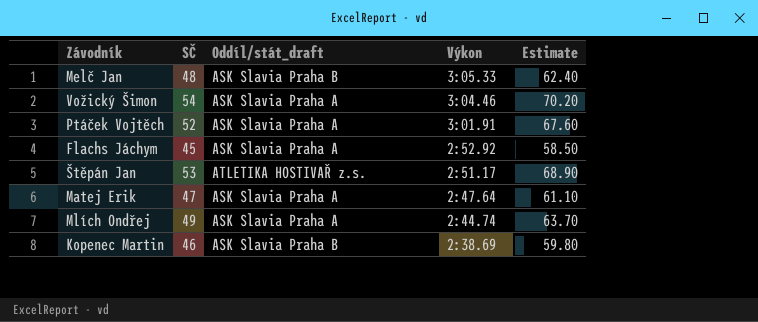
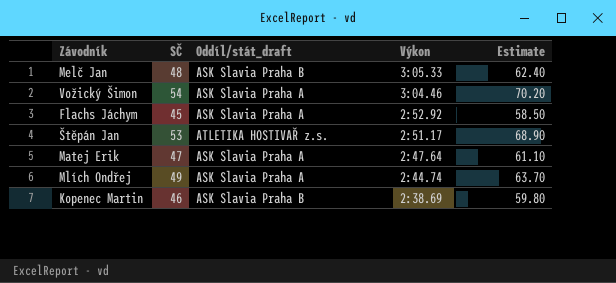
row Ptáček Vojtěch: 52 | ASK Slavia Praha A | 3:01.91 | 67.60 -> none

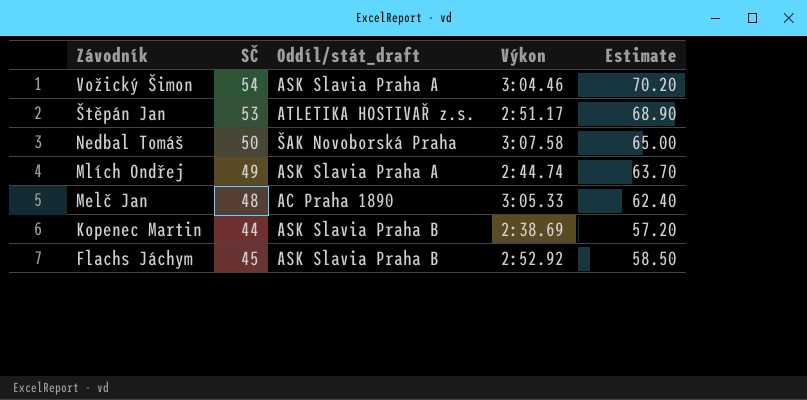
row order: Výkon descending -> Závodník descending
row Matej Erik: 47 | ASK Slavia Praha A | 2:47.64 | 61.10 -> none
row Nedbal Tomáš: none -> 50 | ŠAK Novoborská Praha | 3:07.58 | 65.00
Melč Jan | Oddíl/stát_draft: ASK Slavia Praha B -> AC Praha 1890
Kopenec Martin | SČ: 46 -> 44
Kopenec Martin | Estimate: 59.80 -> 57.20
Flachs Jáchym | Oddíl/stát_draft: ASK Slavia Praha A -> ASK Slavia Praha B

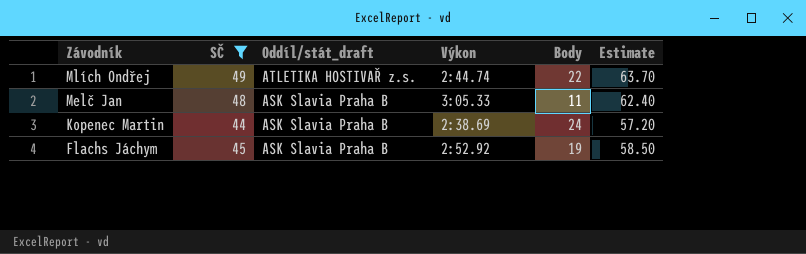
filter: none -> SČ <= 49
column Body | position: none -> 5
Mlích Ondřej | Oddíl/stát_draft: ASK Slavia Praha A -> ATLETIKA HOSTIVAŘ z.s.
Melč Jan | Oddíl/stát_draft: AC Praha 1890 -> ASK Slavia Praha B

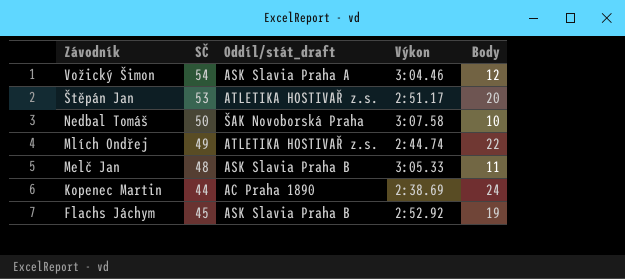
filter: SČ <= 49 -> none
column Estimate | formula: [SČ] * 1.3 -> none
Kopenec Martin | Oddíl/stát_draft: ASK Slavia Praha B -> AC Praha 1890

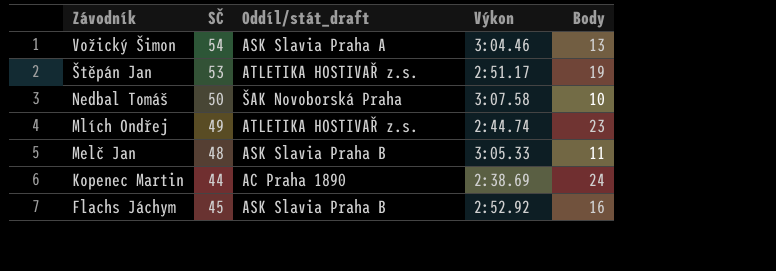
Vožický Šimon | Body: 12 -> 13
Štěpán Jan | Body: 20 -> 19
Mlích Ondřej | Body: 22 -> 23
Flachs Jáchym | Body: 19 -> 16

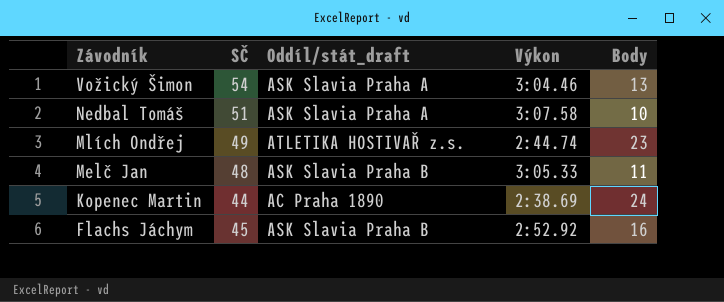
row Štěpán Jan: 53 | ATLETIKA HOSTIVAŘ z.s. | 2:51.17 | 19 -> none
Nedbal Tomáš | SČ: 50 -> 51
Nedbal Tomáš | Oddíl/stát_draft: ŠAK Novoborská Praha -> ASK Slavia Praha A

